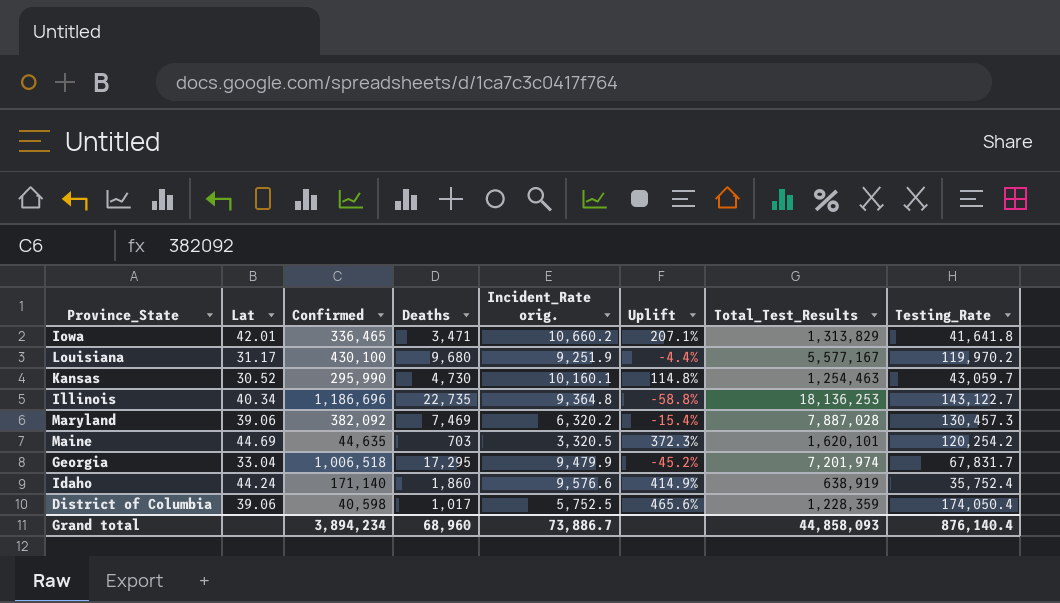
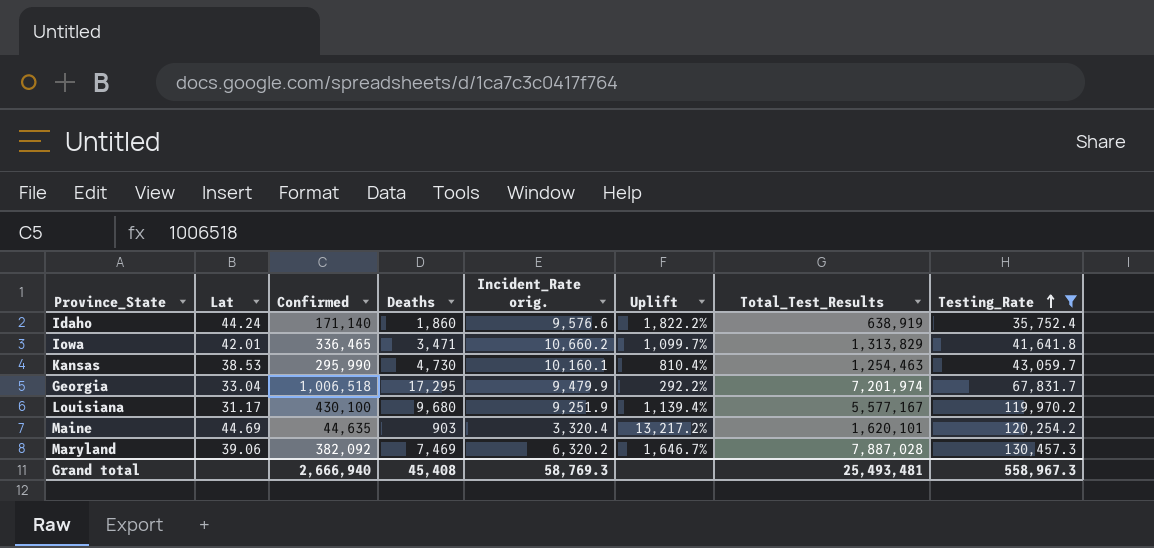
filter: none -> Testing_Rate <= 130,457.3
row order: none -> Testing_Rate ascending
column Uplift | formula: ([Incident_Rate orig.] - [Deaths]) / [Deaths] -> ([Testing_Rate] - [Deaths]) / [Deaths]
Kansas | Lat: 30.52 -> 38.53
Maine | Deaths: 703 -> 903
Maine | Incident_Rate orig.: 3,320.5 -> 3,320.4
Grand total | Confirmed: 3,894,234 -> 2,666,940
Grand total | Deaths: 68,960 -> 45,408
Grand total | Incident_Rate orig.: 73,886.7 -> 58,769.3
Grand total | Total_Test_Results: 44,858,093 -> 25,493,481
Grand total | Testing_Rate: 876,140.4 -> 558,967.3

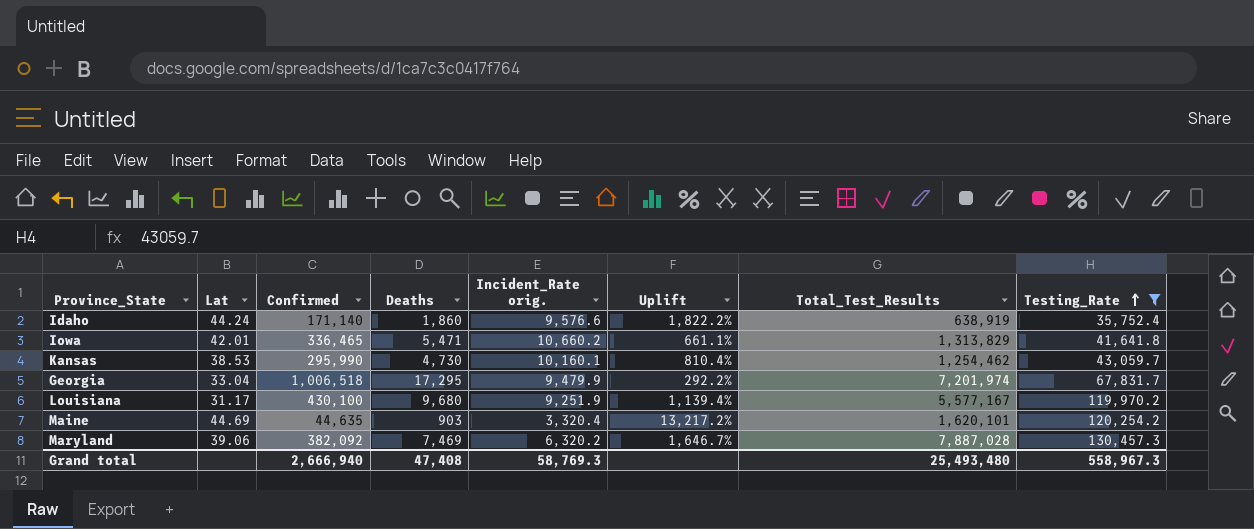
Iowa | Deaths: 3,471 -> 5,471
Iowa | Uplift: 1,099.7% -> 661.1%
Kansas | Total_Test_Results: 1,254,463 -> 1,254,462
Grand total | Deaths: 45,408 -> 47,408
Grand total | Total_Test_Results: 25,493,481 -> 25,493,480

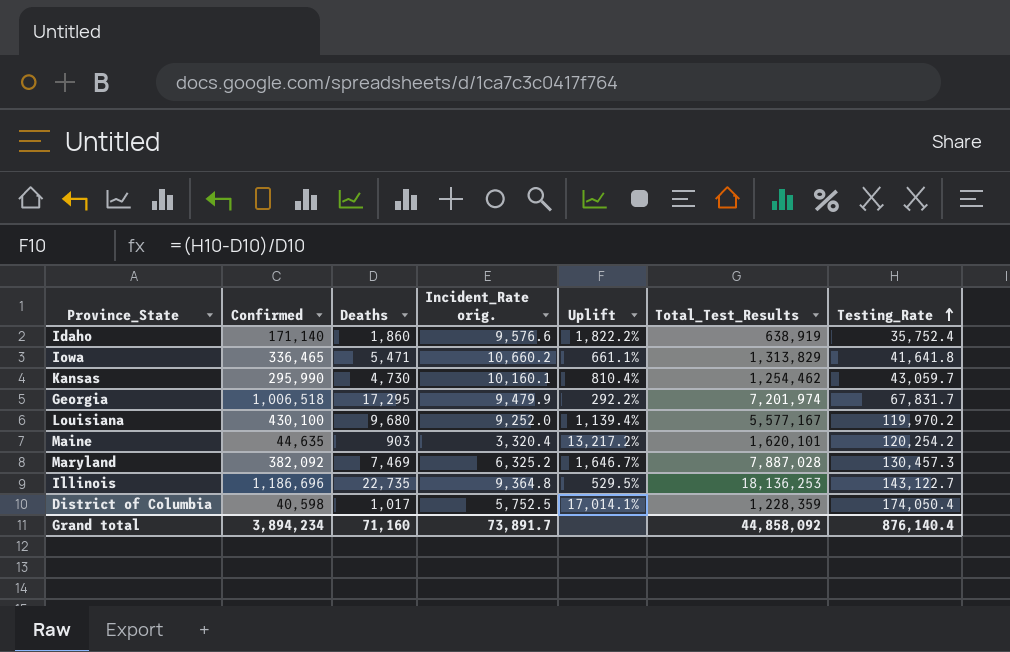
filter: Testing_Rate <= 130,457.3 -> none
column Lat | position: 2 -> none
Louisiana | Incident_Rate orig.: 9,251.9 -> 9,252.0
Maryland | Incident_Rate orig.: 6,320.2 -> 6,325.2
Grand total | Confirmed: 2,666,940 -> 3,894,234
Grand total | Deaths: 47,408 -> 71,160
Grand total | Incident_Rate orig.: 58,769.3 -> 73,891.7
Grand total | Total_Test_Results: 25,493,480 -> 44,858,092
Grand total | Testing_Rate: 558,967.3 -> 876,140.4

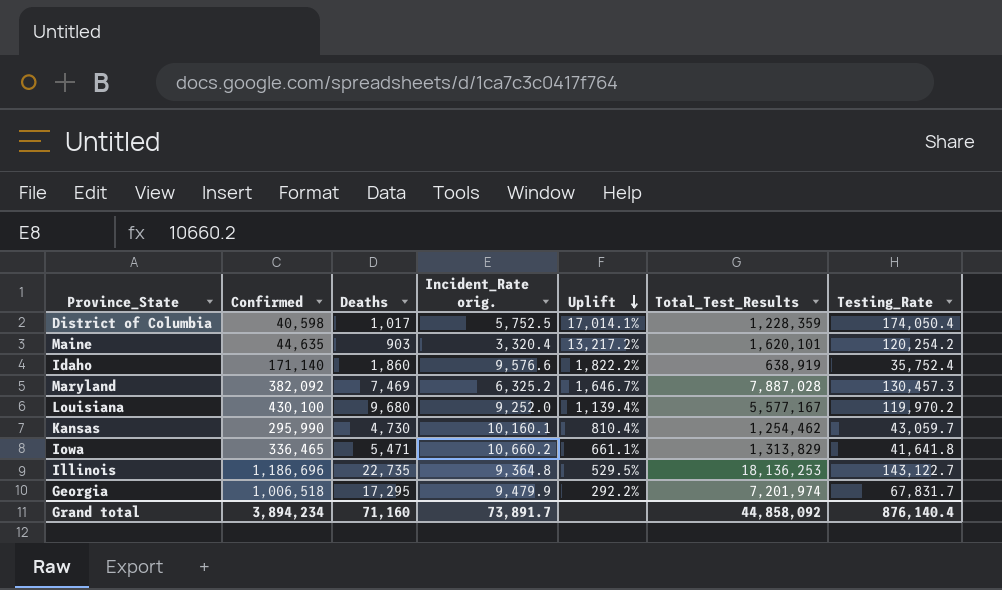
row order: Testing_Rate ascending -> Uplift descending

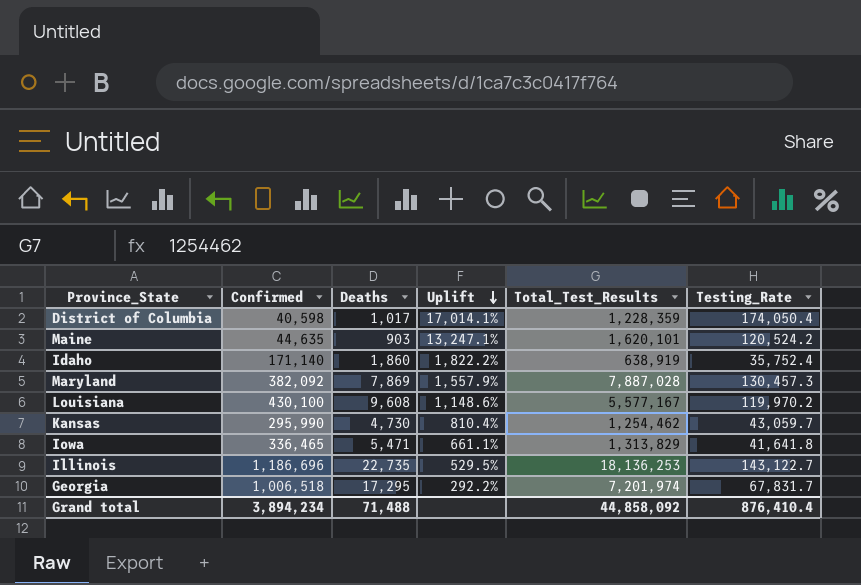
column Incident_Rate orig. | position: 4 -> none
Maine | Uplift: 13,217.2% -> 13,247.1%
Maine | Testing_Rate: 120,254.2 -> 120,524.2
Maryland | Deaths: 7,469 -> 7,869
Maryland | Uplift: 1,646.7% -> 1,557.9%
Louisiana | Deaths: 9,680 -> 9,608
Louisiana | Uplift: 1,139.4% -> 1,148.6%
Grand total | Deaths: 71,160 -> 71,488
Grand total | Testing_Rate: 876,140.4 -> 876,410.4

